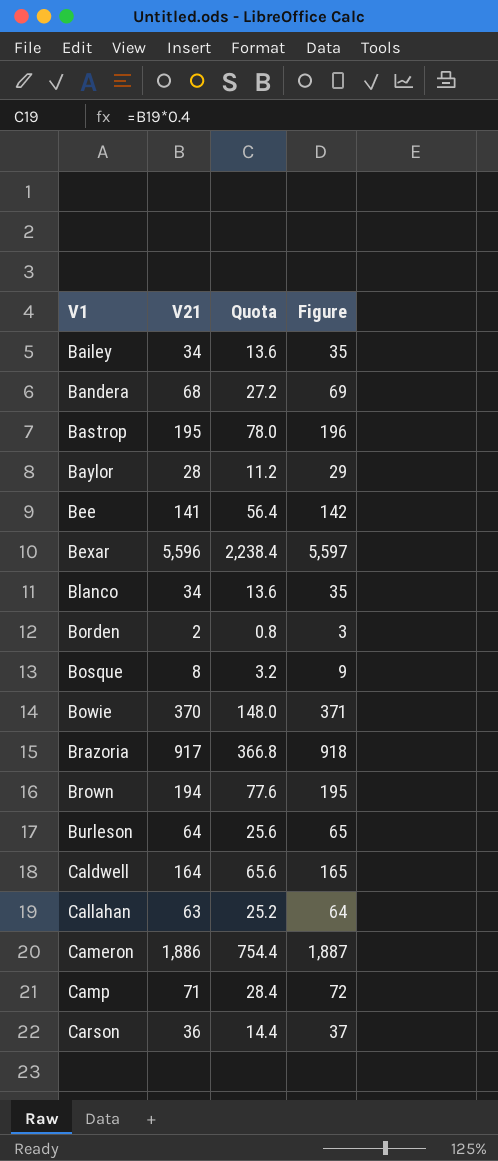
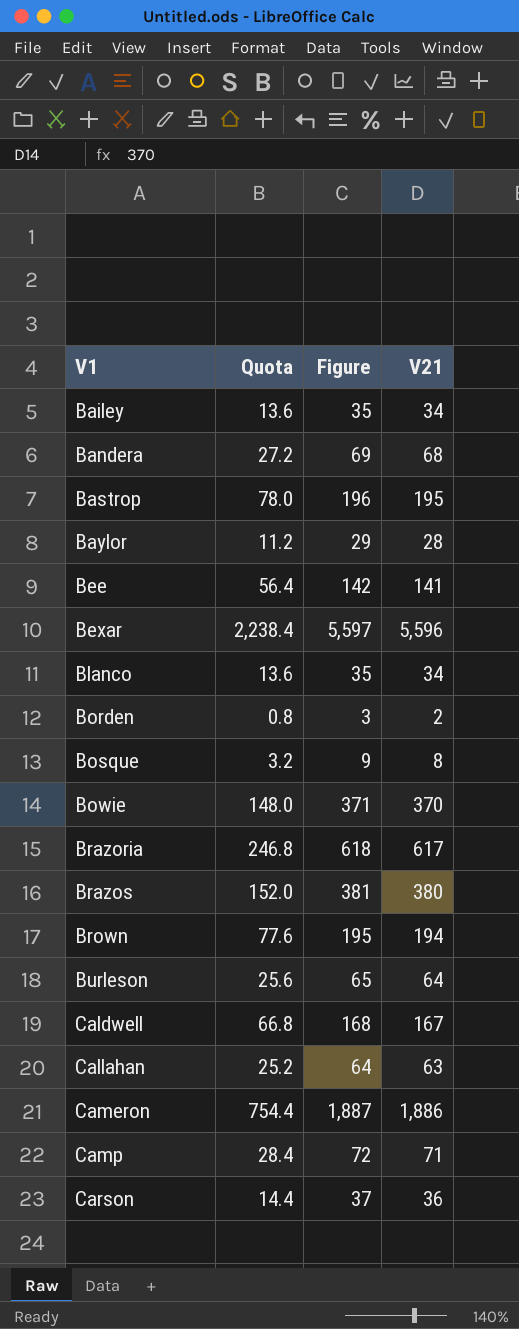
column V21 | position: 2 -> 4
Brazoria | Quota: 366.8 -> 246.8
Brazoria | Figure: 918 -> 618
Brazoria | V21: 917 -> 617
row Brazos: none -> 152.0 | 381 | 380
Caldwell | Quota: 65.6 -> 66.8
Caldwell | Figure: 165 -> 168
Caldwell | V21: 164 -> 167

